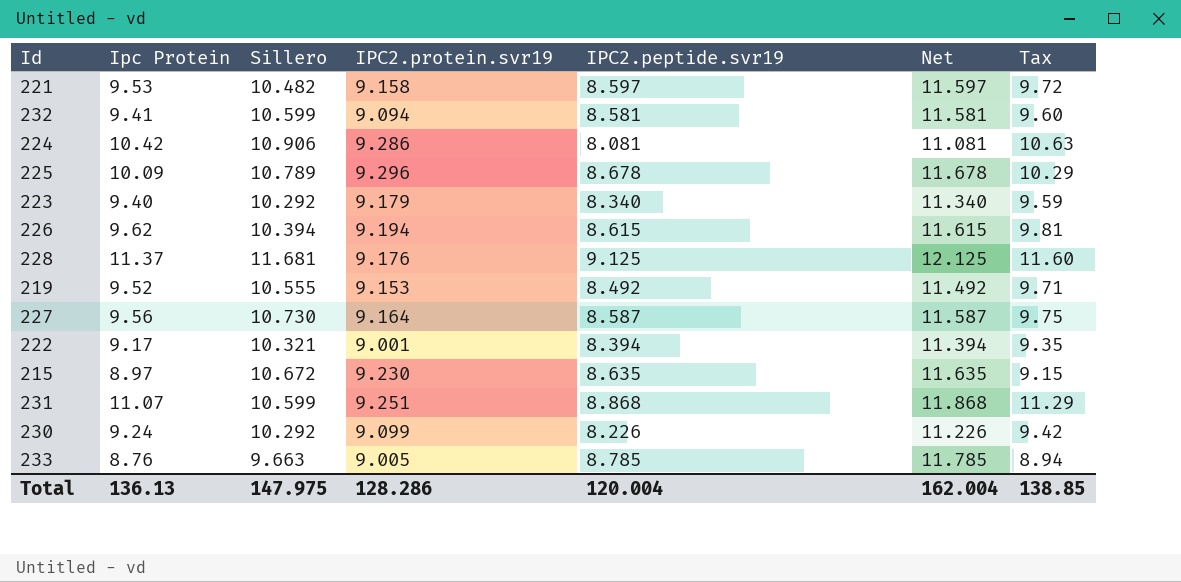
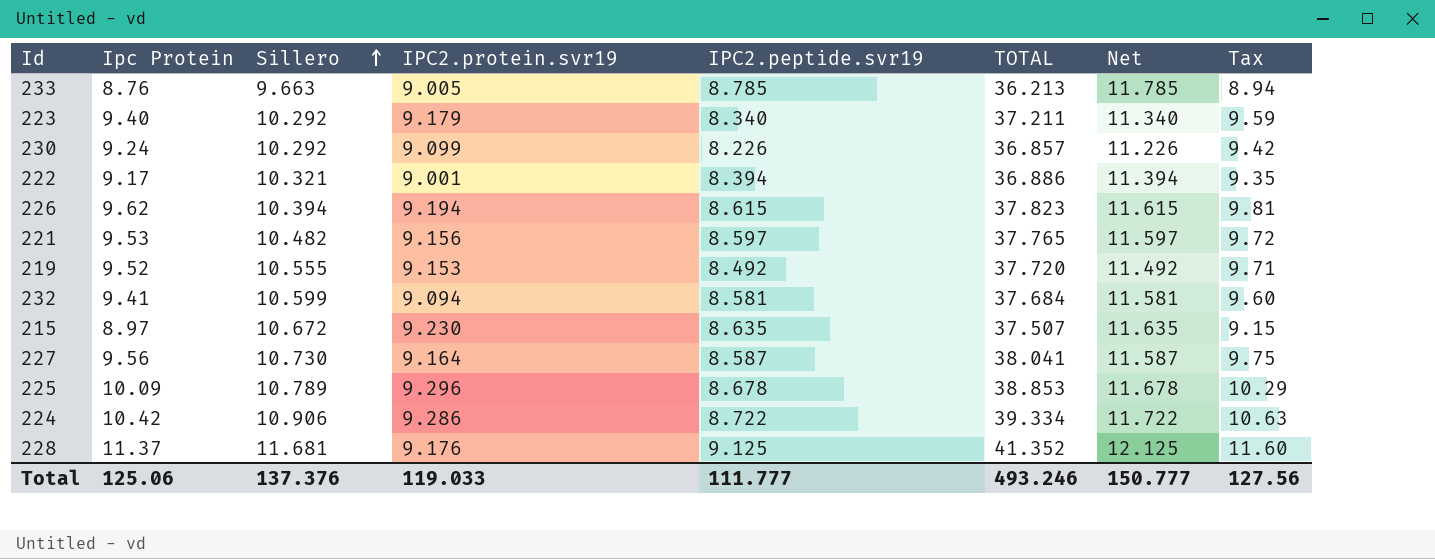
row order: none -> Sillero ascending
column TOTAL | formula: none -> [Ipc Protein] + [Sillero] + [IPC2.protein.svr19] + [IPC2.peptide.svr19]
row 231: 11.07 | 10.599 | 9.251 | 8.868 | 11.868 | 11.29 -> none
221 | IPC2.protein.svr19: 9.158 -> 9.156
224 | IPC2.peptide.svr19: 8.081 -> 8.722
224 | Net: 11.081 -> 11.722
Total | Ipc Protein: 136.13 -> 125.06
Total | Sillero: 147.975 -> 137.376
Total | IPC2.protein.svr19: 128.286 -> 119.033
Total | IPC2.peptide.svr19: 120.004 -> 111.777
Total | Net: 162.004 -> 150.777
Total | Tax: 138.85 -> 127.56

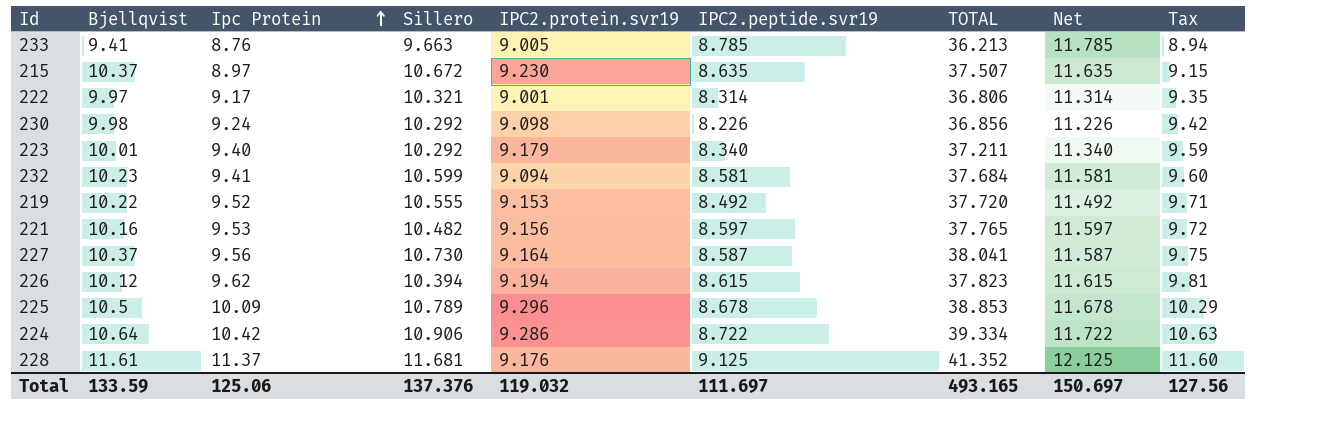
row order: Sillero ascending -> Ipc Protein ascending
column Bjellqvist | position: none -> 2
222 | IPC2.peptide.svr19: 8.394 -> 8.314
222 | TOTAL: 36.886 -> 36.806
222 | Net: 11.394 -> 11.314
230 | IPC2.protein.svr19: 9.099 -> 9.098
230 | TOTAL: 36.857 -> 36.856
Total | IPC2.protein.svr19: 119.033 -> 119.032
Total | IPC2.peptide.svr19: 111.777 -> 111.697
Total | TOTAL: 493.246 -> 493.165
Total | Net: 150.777 -> 150.697

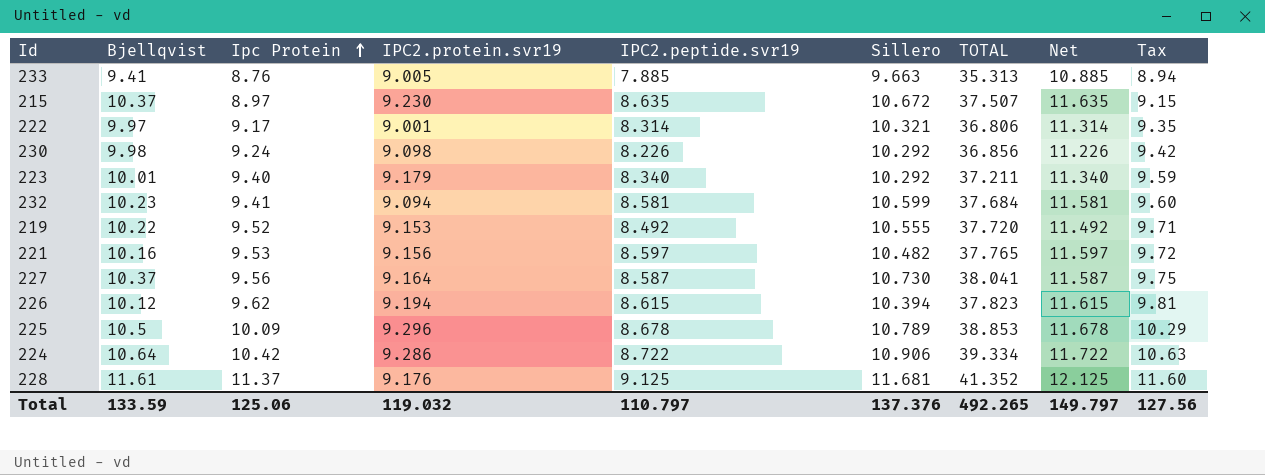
column Sillero | position: 4 -> 6
233 | IPC2.peptide.svr19: 8.785 -> 7.885
233 | TOTAL: 36.213 -> 35.313
233 | Net: 11.785 -> 10.885
Total | IPC2.peptide.svr19: 111.697 -> 110.797
Total | TOTAL: 493.165 -> 492.265
Total | Net: 150.697 -> 149.797

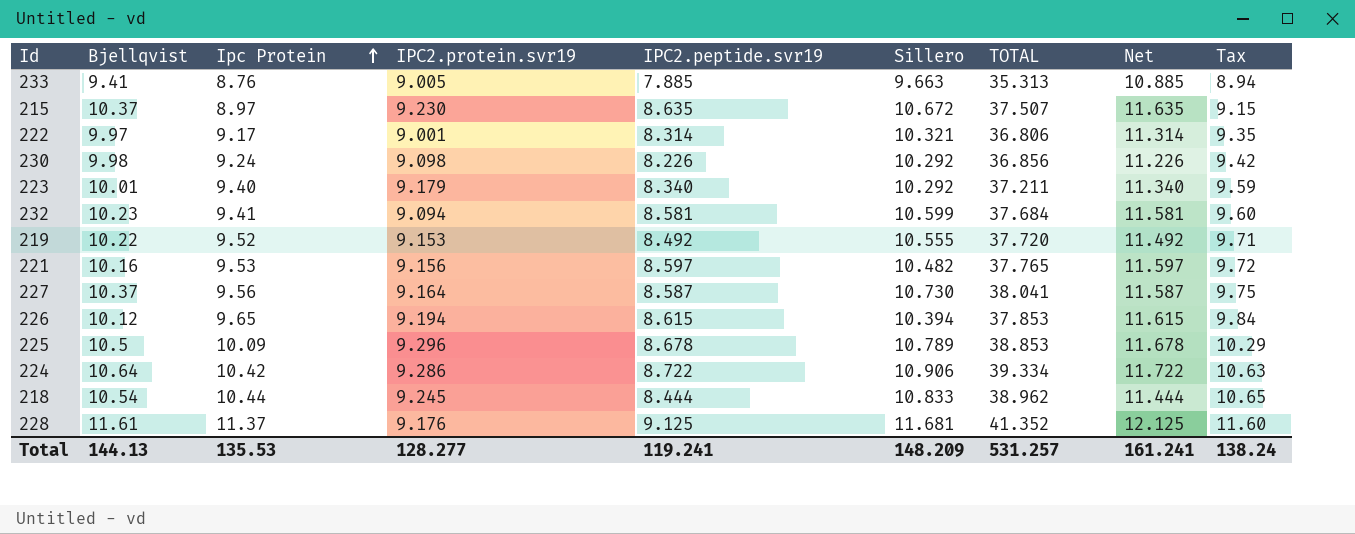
226 | Ipc Protein: 9.62 -> 9.65
226 | TOTAL: 37.823 -> 37.853
226 | Tax: 9.81 -> 9.84
row 218: none -> 10.54 | 10.44 | 9.245 | 8.444 | 10.833 | 38.962 | 11.444 | 10.65
Total | Bjellqvist: 133.59 -> 144.13
Total | Ipc Protein: 125.06 -> 135.53
Total | IPC2.protein.svr19: 119.032 -> 128.277
Total | IPC2.peptide.svr19: 110.797 -> 119.241
Total | Sillero: 137.376 -> 148.209
Total | TOTAL: 492.265 -> 531.257
Total | Net: 149.797 -> 161.241
Total | Tax: 127.56 -> 138.24

